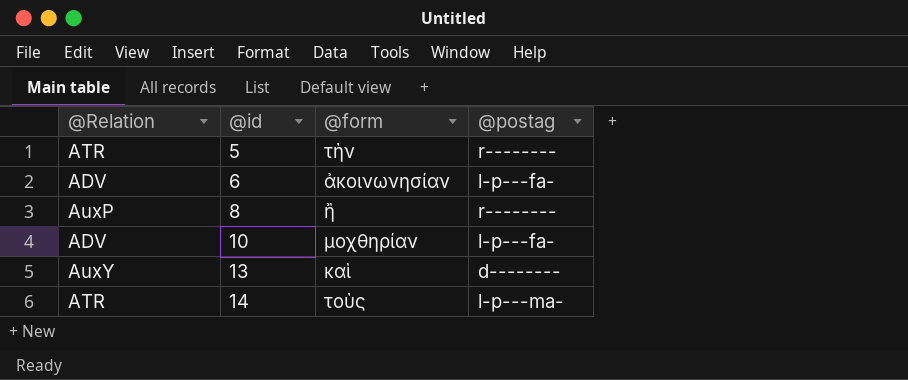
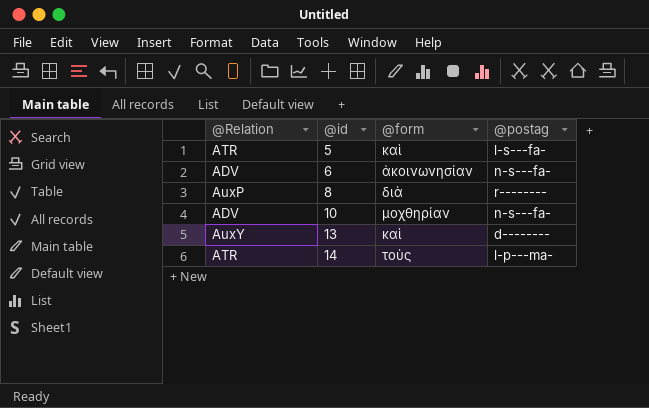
5 | @form: τὴν -> καὶ
5 | @postag: r-------- -> l-s---fa-
6 | @postag: l-p---fa- -> n-s---fa-
8 | @form: ἢ -> διὰ
10 | @postag: l-p---fa- -> n-s---fa-

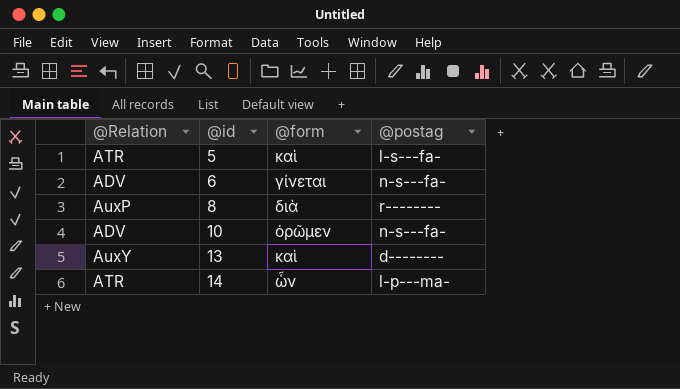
6 | @form: ἀκοινωνησίαν -> γίνεται
10 | @form: μοχθηρίαν -> ὁρῶμεν
14 | @form: τοὺς -> ὧν

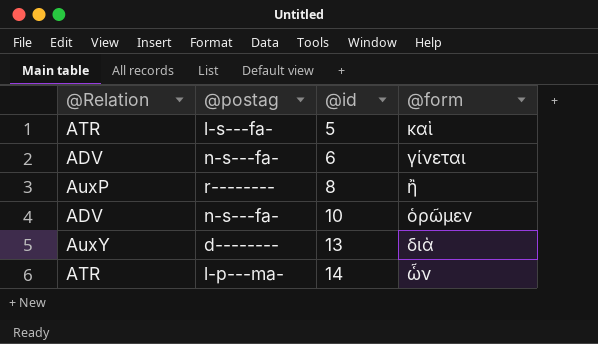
column @postag | position: 4 -> 2
8 | @form: διὰ -> ἢ
13 | @form: καὶ -> διὰ

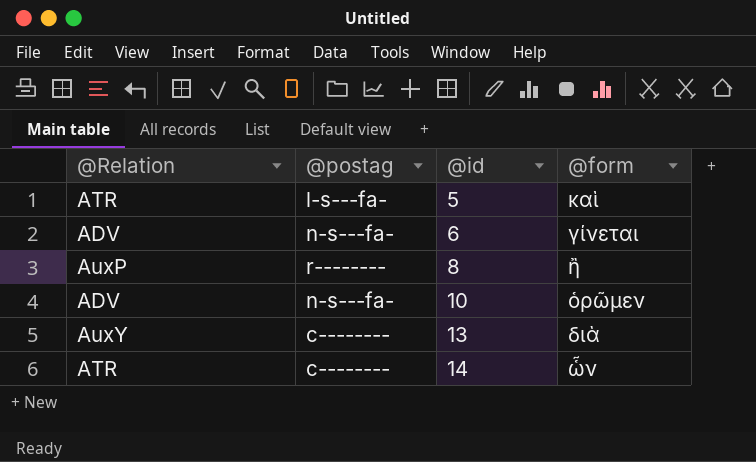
13 | @postag: d-------- -> c--------
14 | @postag: l-p---ma- -> c--------

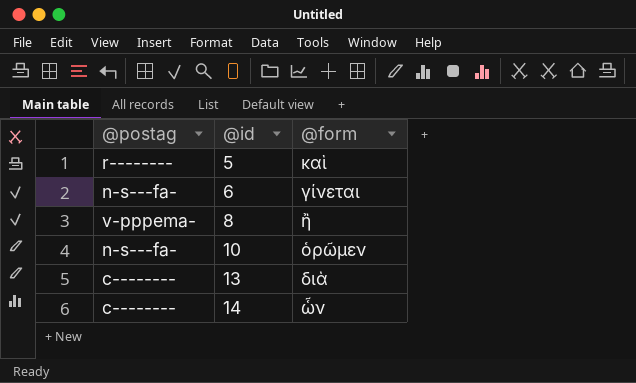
column @Relation | position: 1 -> none
5 | @postag: l-s---fa- -> r--------
8 | @postag: r-------- -> v-pppema-

